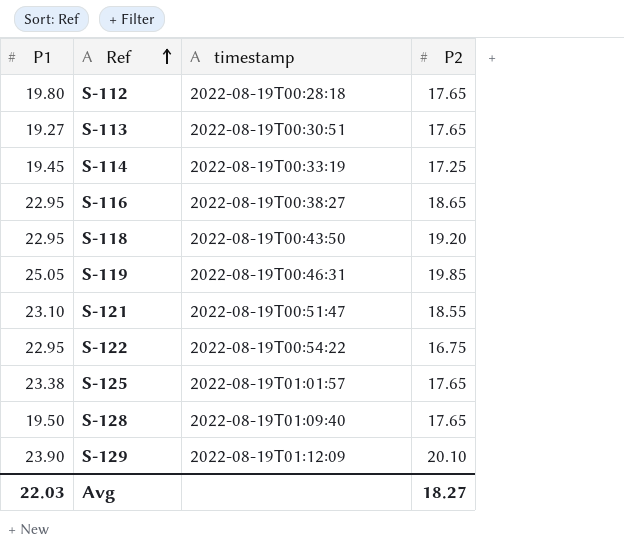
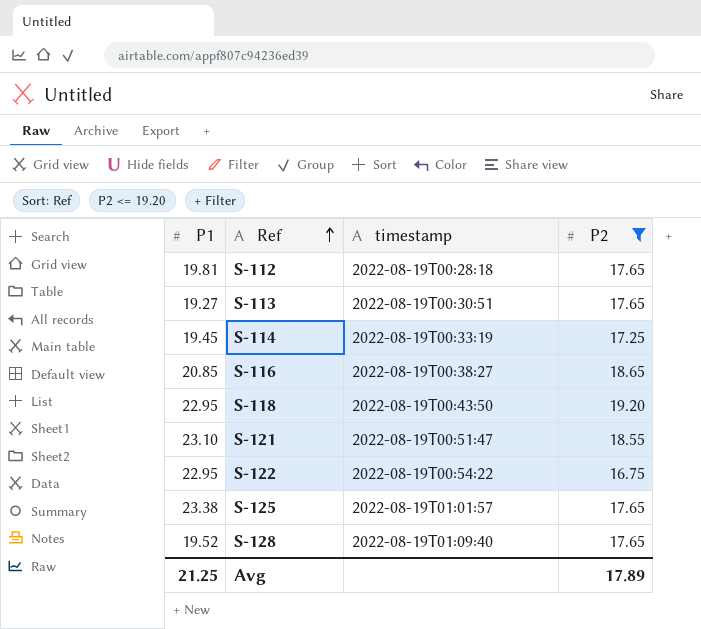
filter: none -> P2 <= 19.20
S-112 | P1: 19.80 -> 19.81
S-116 | P1: 22.95 -> 20.85
S-128 | P1: 19.50 -> 19.52
Avg | P1: 22.03 -> 21.25
Avg | P2: 18.27 -> 17.89

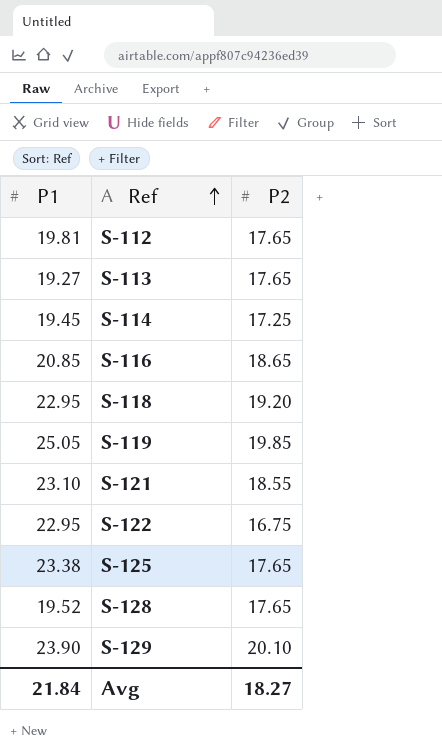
filter: P2 <= 19.20 -> none
column timestamp | position: 3 -> none
Avg | P1: 21.25 -> 21.84
Avg | P2: 17.89 -> 18.27

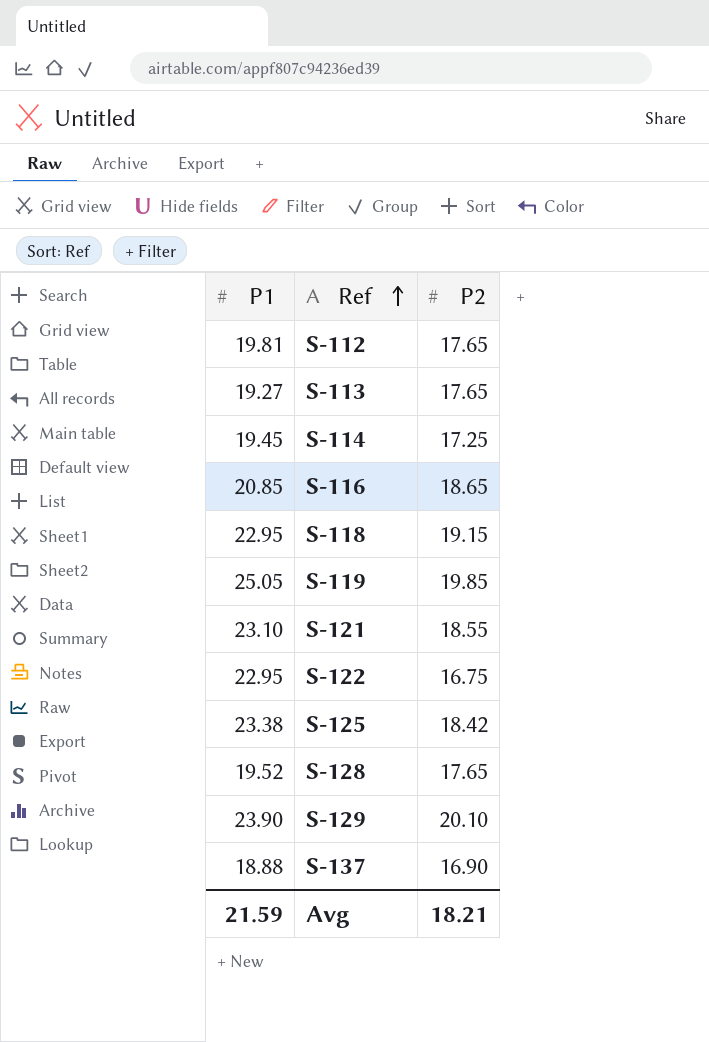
S-118 | P2: 19.20 -> 19.15
S-125 | P2: 17.65 -> 18.42
row S-137: none -> 18.88 | 16.90
Avg | P1: 21.84 -> 21.59
Avg | P2: 18.27 -> 18.21

